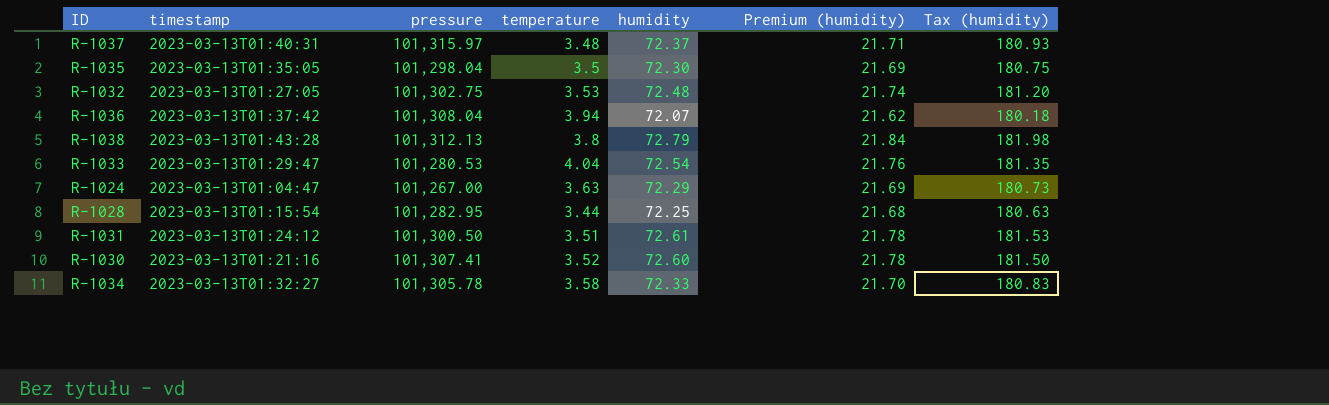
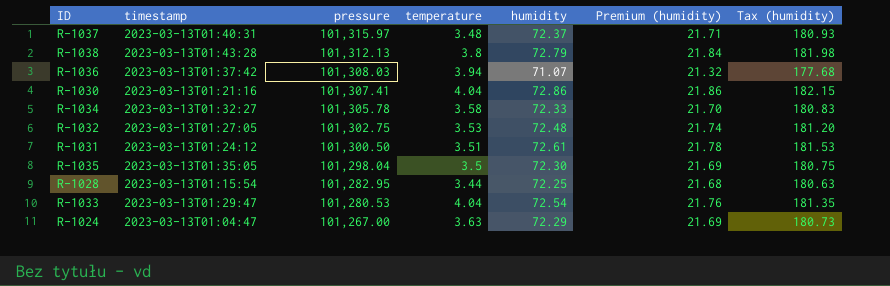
row order: none -> pressure descending
R-1036 | pressure: 101,308.04 -> 101,308.03
R-1036 | humidity: 72.07 -> 71.07
R-1036 | Premium (humidity): 21.62 -> 21.32
R-1036 | Tax (humidity): 180.18 -> 177.68
R-1030 | temperature: 3.52 -> 4.04
R-1030 | humidity: 72.60 -> 72.86
R-1030 | Premium (humidity): 21.78 -> 21.86
R-1030 | Tax (humidity): 181.50 -> 182.15

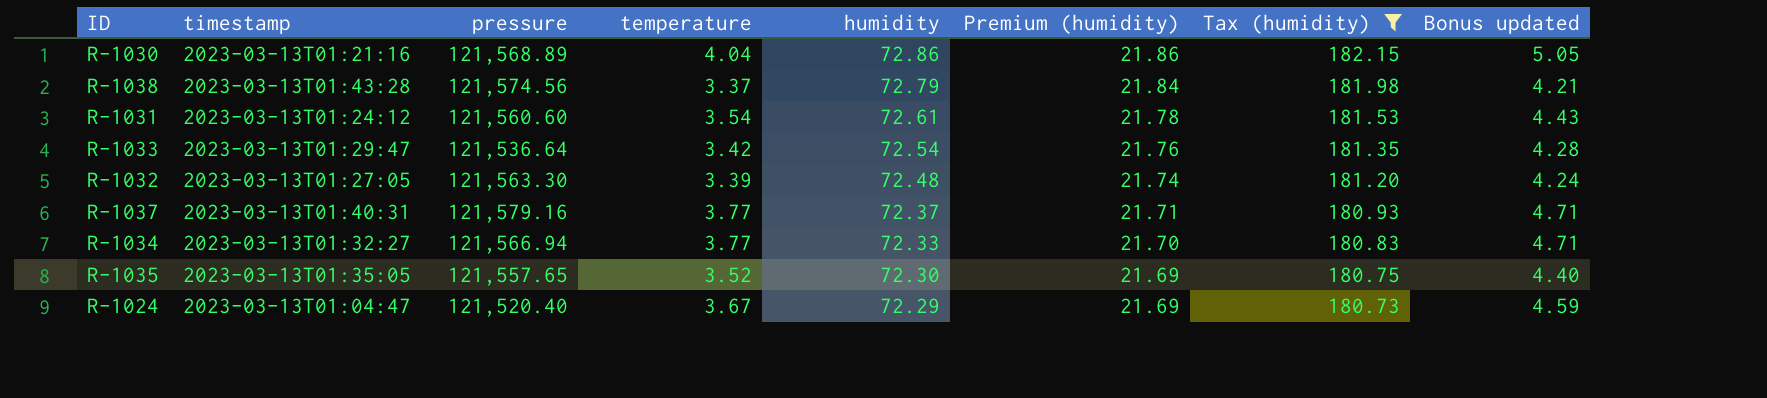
filter: none -> Tax (humidity) >= 180.73
row order: pressure descending -> humidity descending
column Bonus updated | formula: none -> [temperature] * 1.25
R-1030 | pressure: 101,307.41 -> 121,568.89
R-1038 | pressure: 101,312.13 -> 121,574.56
R-1038 | temperature: 3.8 -> 3.37
R-1031 | pressure: 101,300.50 -> 121,560.60
R-1031 | temperature: 3.51 -> 3.54
R-1033 | pressure: 101,280.53 -> 121,536.64
R-1033 | temperature: 4.04 -> 3.42
R-1032 | pressure: 101,302.75 -> 121,563.30
R-1032 | temperature: 3.53 -> 3.39
R-1037 | pressure: 101,315.97 -> 121,579.16
R-1037 | temperature: 3.48 -> 3.77
R-1034 | pressure: 101,305.78 -> 121,566.94
R-1034 | temperature: 3.58 -> 3.77
R-1035 | pressure: 101,298.04 -> 121,557.65
R-1035 | temperature: 3.5 -> 3.52
R-1024 | pressure: 101,267.00 -> 121,520.40
R-1024 | temperature: 3.63 -> 3.67

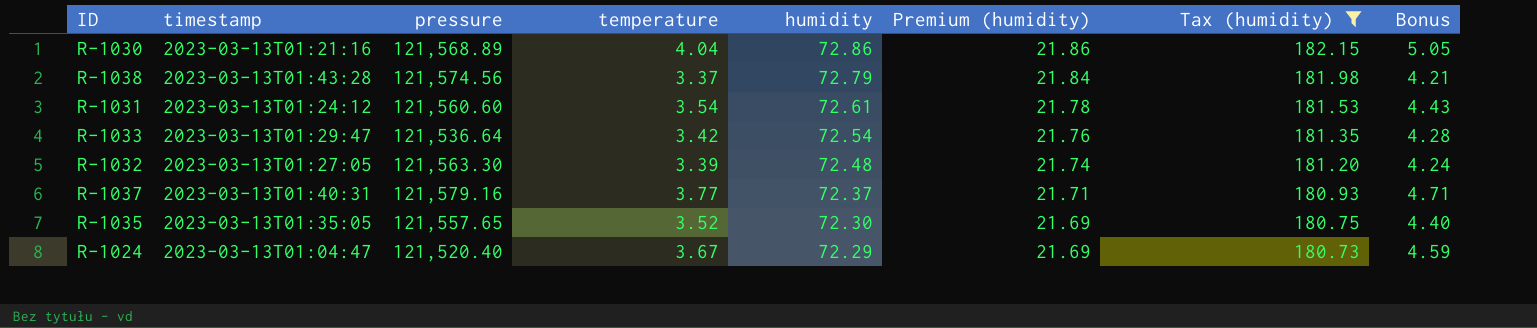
column name: Bonus updated -> Bonus
row R-1034: 2023-03-13T01:32:27 | 121,566.94 | 3.77 | 72.33 | 21.70 | 180.83 | 4.71 -> none

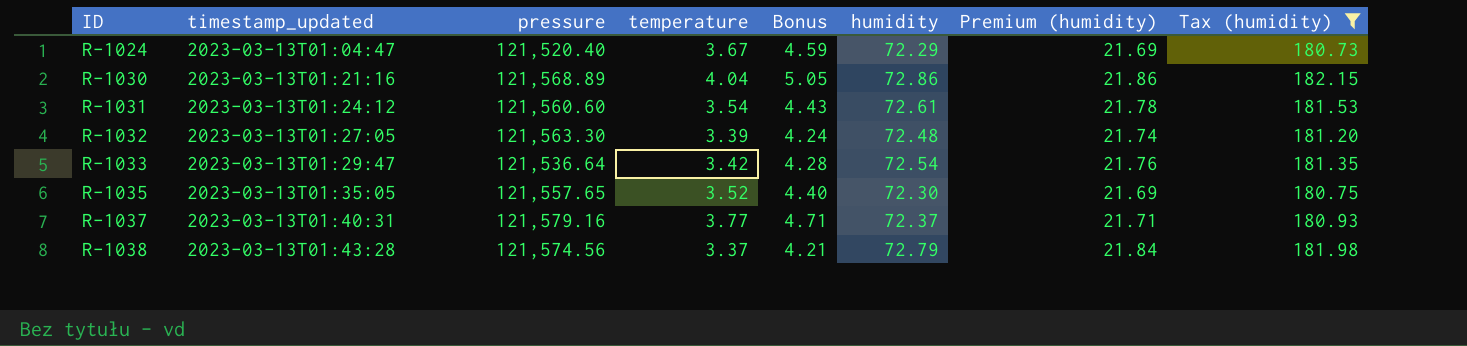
row order: humidity descending -> ID ascending
column name: timestamp -> timestamp_updated
column Bonus | position: 8 -> 5

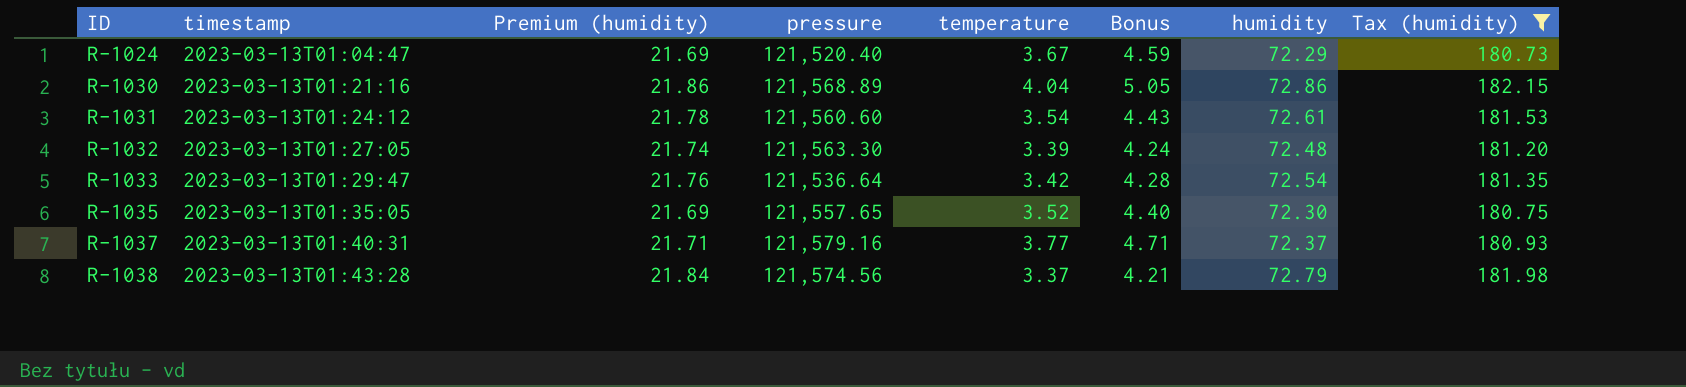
column name: timestamp_updated -> timestamp
column Premium (humidity) | position: 7 -> 3

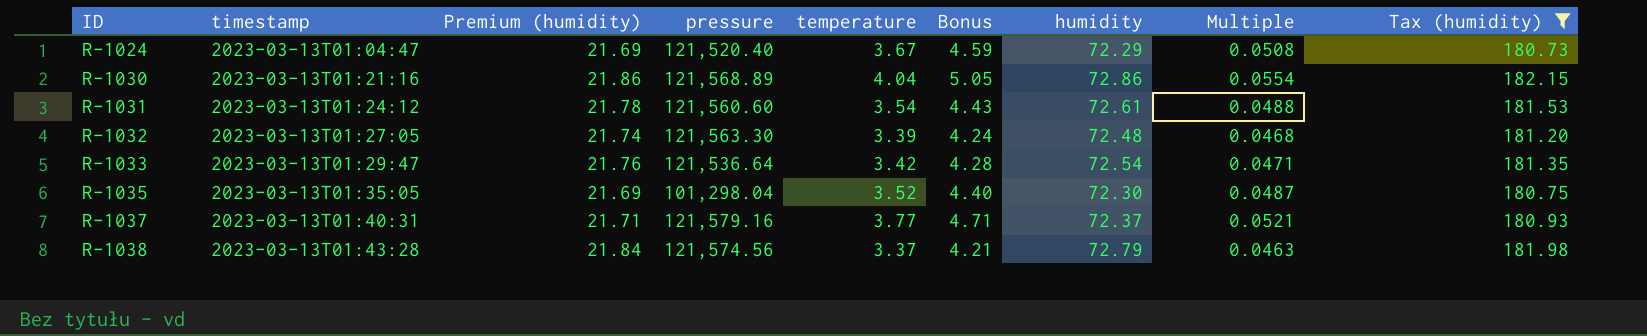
column Multiple | formula: none -> [temperature] / [humidity]
R-1035 | pressure: 121,557.65 -> 101,298.04

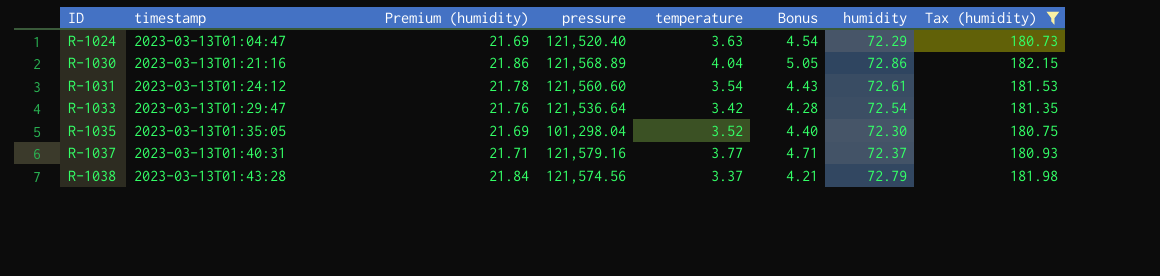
column Multiple | formula: [temperature] / [humidity] -> none
row R-1032: 2023-03-13T01:27:05 | 21.74 | 121,563.30 | 3.39 | 4.24 | 72.48 | 0.0468 | 181.20 -> none
R-1024 | temperature: 3.67 -> 3.63
R-1024 | Bonus: 4.59 -> 4.54

